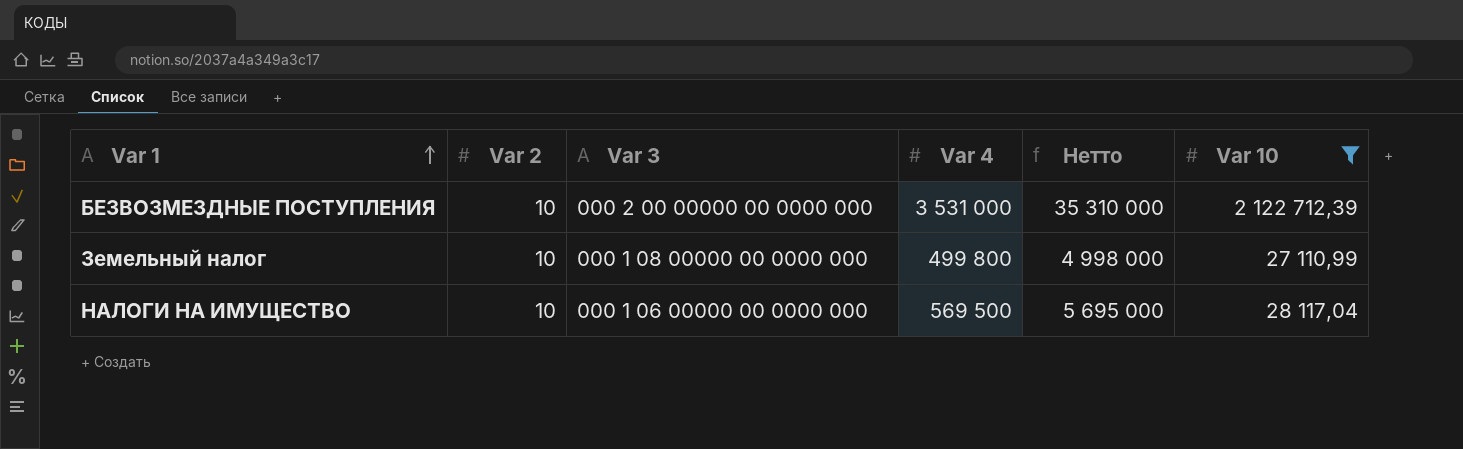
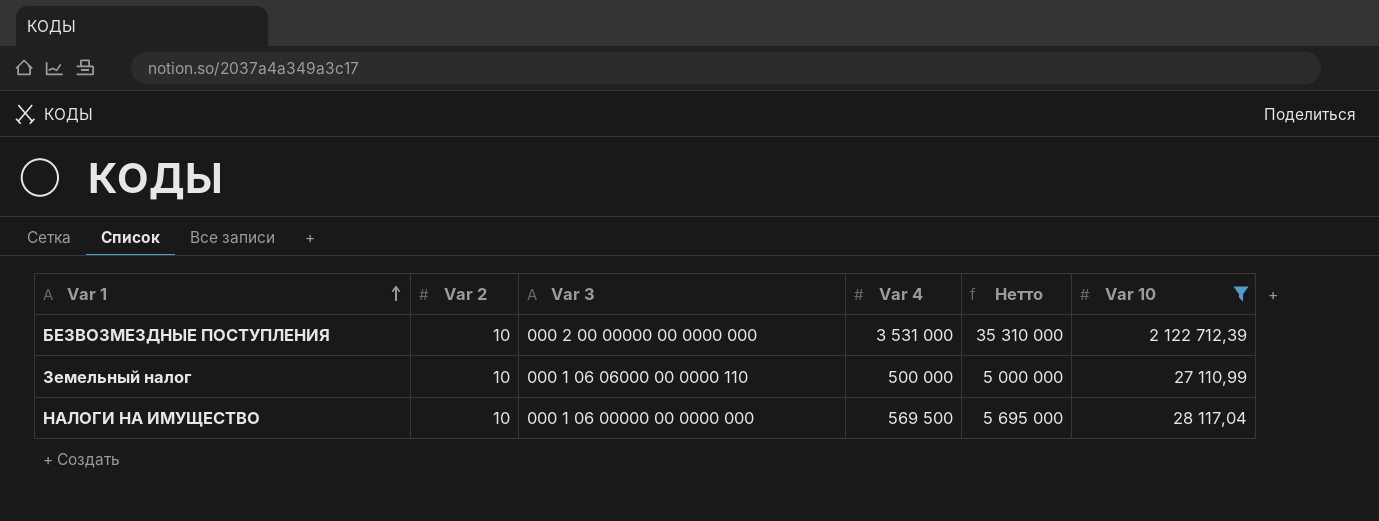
Земельный налог | Var 3: 000 1 08 00000 00 0000 000 -> 000 1 06 06000 00 0000 110
Земельный налог | Var 4: 499 800 -> 500 000
Земельный налог | Нетто: 4 998 000 -> 5 000 000

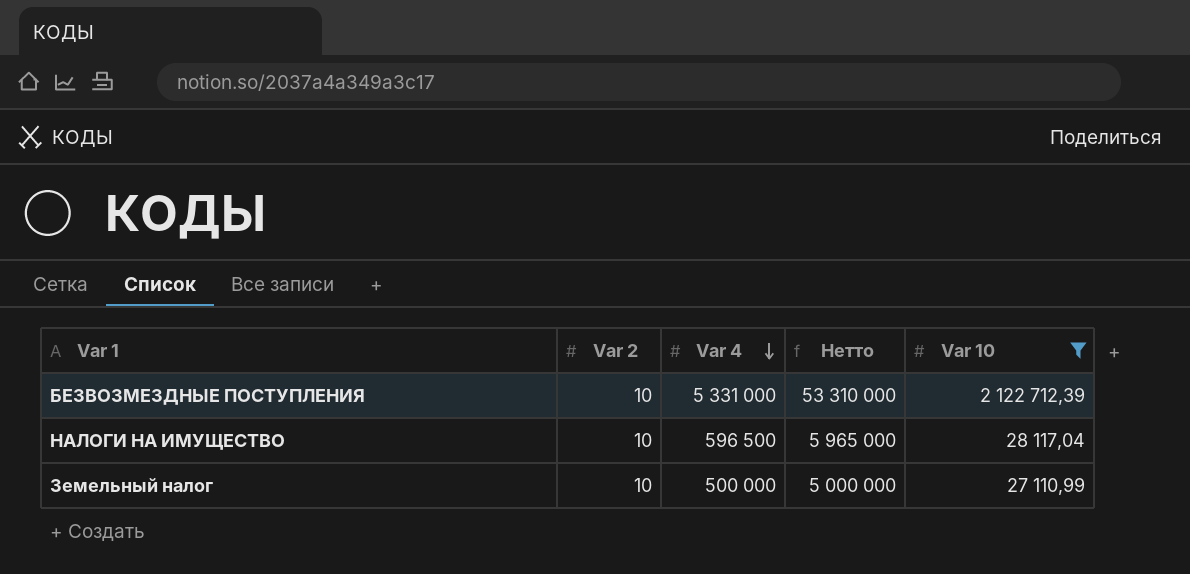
row order: Var 1 ascending -> Var 4 descending
column Var 3 | position: 3 -> none
БЕЗВОЗМЕЗДНЫЕ ПОСТУПЛЕНИЯ | Var 4: 3 531 000 -> 5 331 000
БЕЗВОЗМЕЗДНЫЕ ПОСТУПЛЕНИЯ | Нетто: 35 310 000 -> 53 310 000
НАЛОГИ НА ИМУЩЕСТВО | Var 4: 569 500 -> 596 500
НАЛОГИ НА ИМУЩЕСТВО | Нетто: 5 695 000 -> 5 965 000

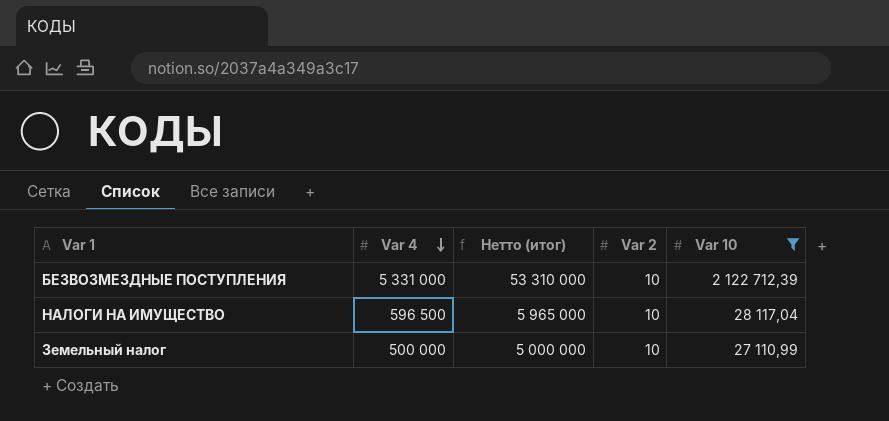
column name: Нетто -> Нетто (итог)
column Var 2 | position: 2 -> 4

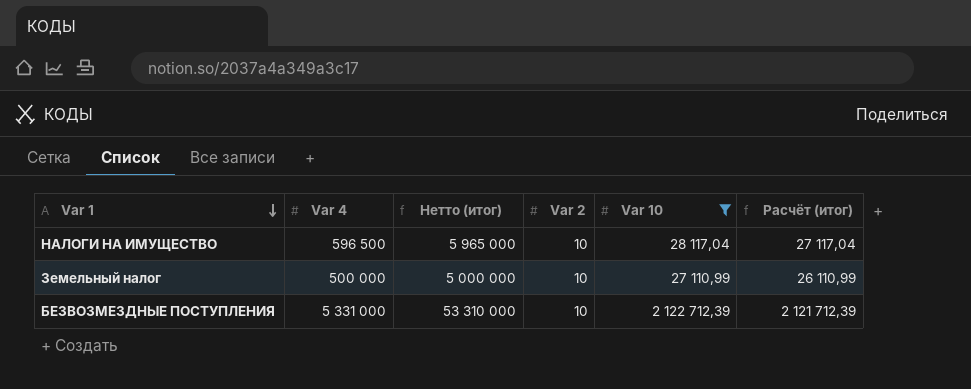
row order: Var 4 descending -> Var 1 descending
column Расчёт (итог) | formula: none -> [Var 10] - 1000

